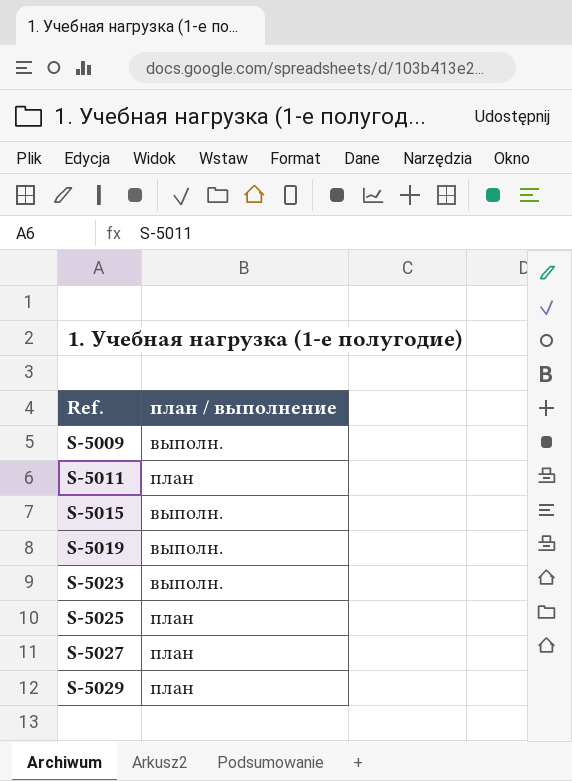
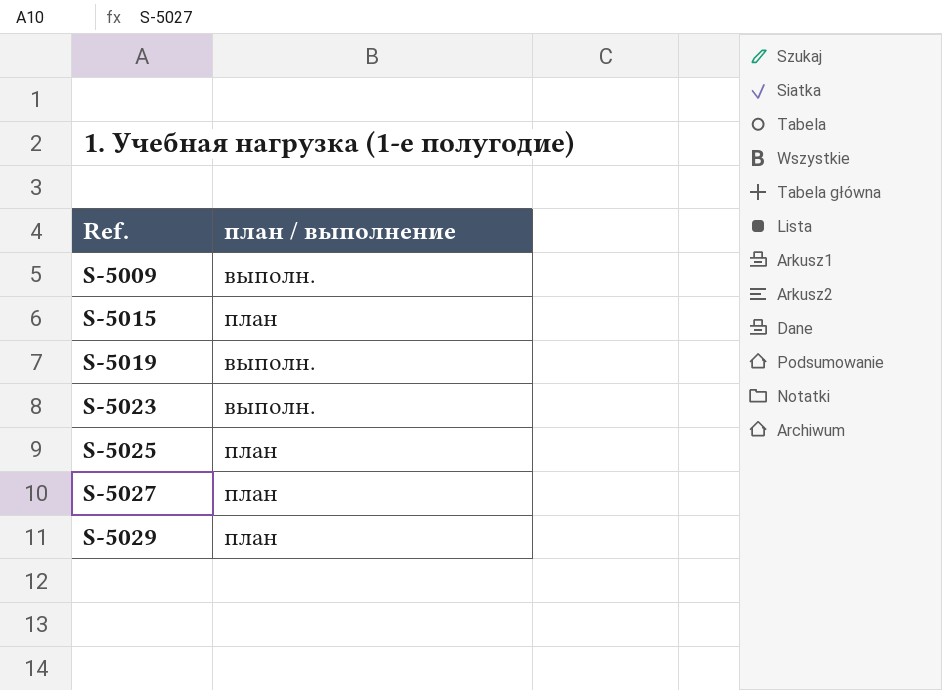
row S-5011: план -> none
S-5015 | план / выполнение: выполн. -> план

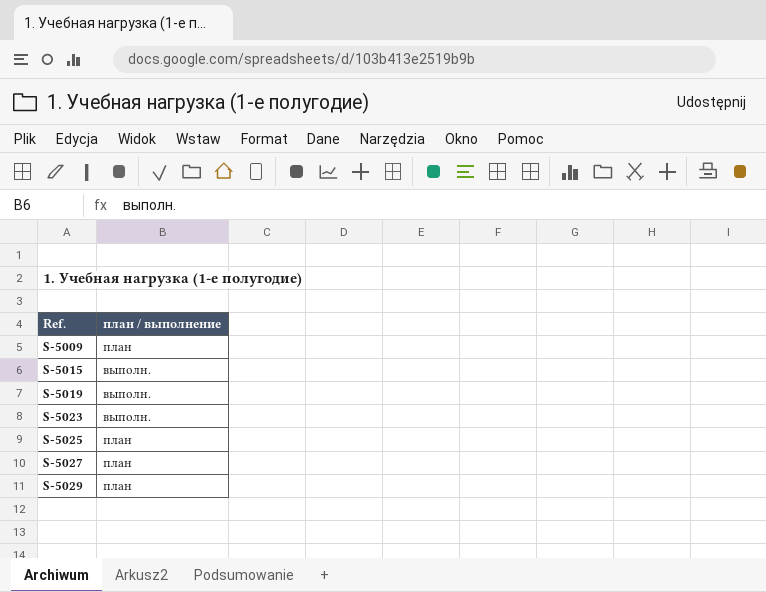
S-5009 | план / выполнение: выполн. -> план
S-5015 | план / выполнение: план -> выполн.

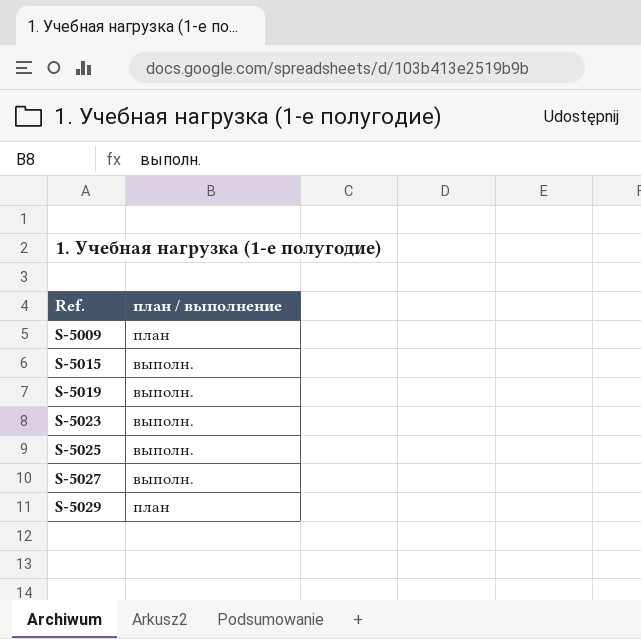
S-5025 | план / выполнение: план -> выполн.
S-5027 | план / выполнение: план -> выполн.

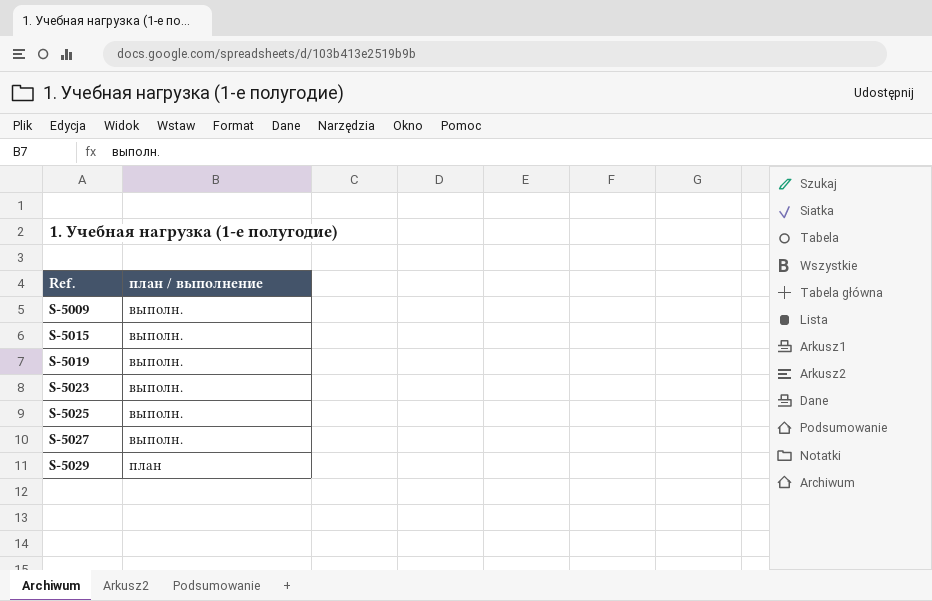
S-5009 | план / выполнение: план -> выполн.

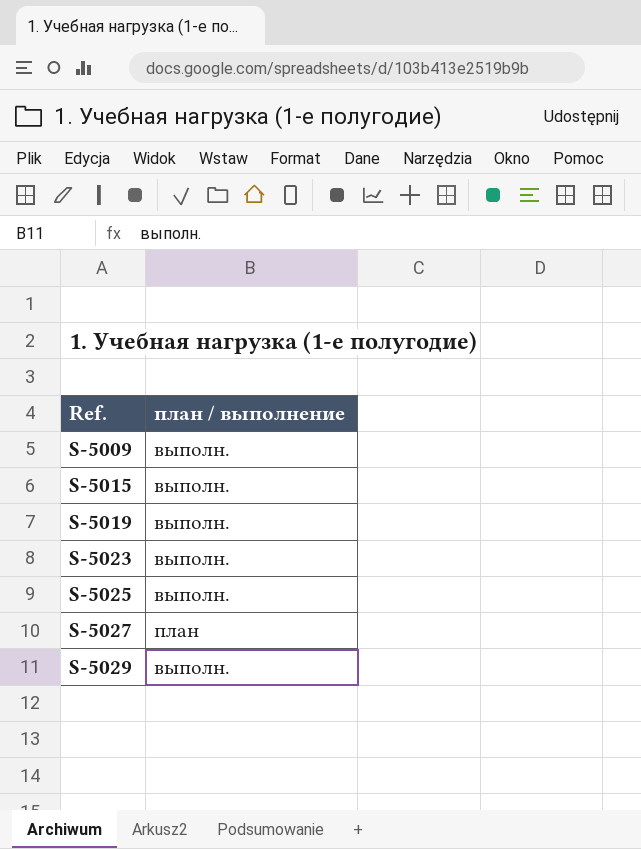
S-5027 | план / выполнение: выполн. -> план
S-5029 | план / выполнение: план -> выполн.

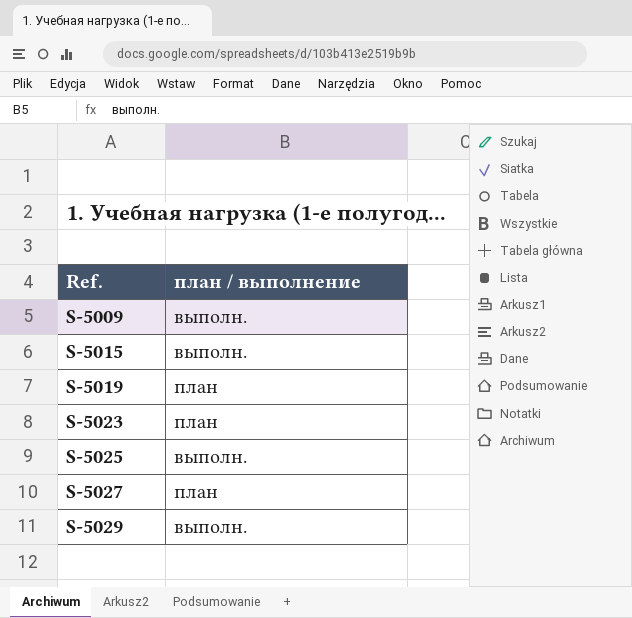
S-5019 | план / выполнение: выполн. -> план
S-5023 | план / выполнение: выполн. -> план

